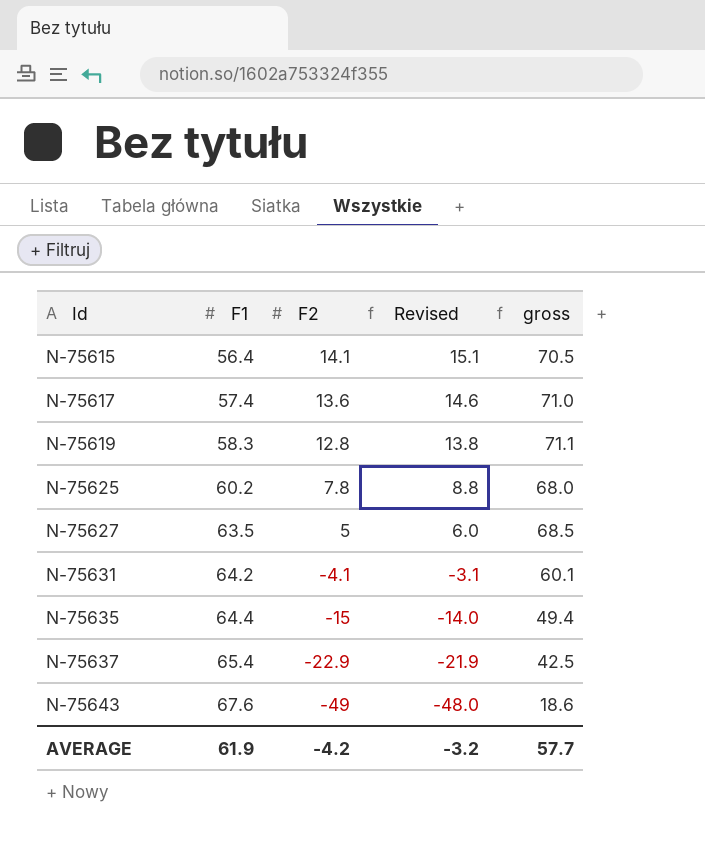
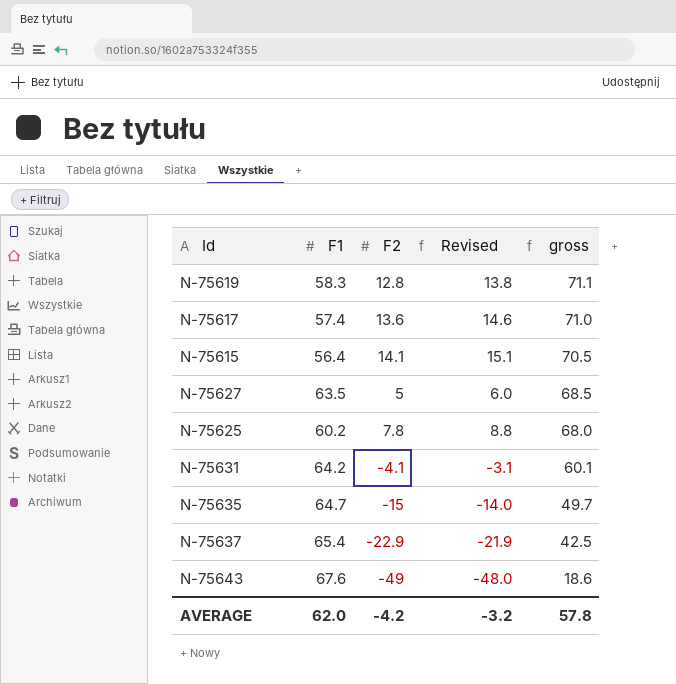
row order: Id ascending -> gross descending
N-75635 | F1: 64.4 -> 64.7
N-75635 | gross: 49.4 -> 49.7
AVERAGE | F1: 61.9 -> 62.0
AVERAGE | gross: 57.7 -> 57.8

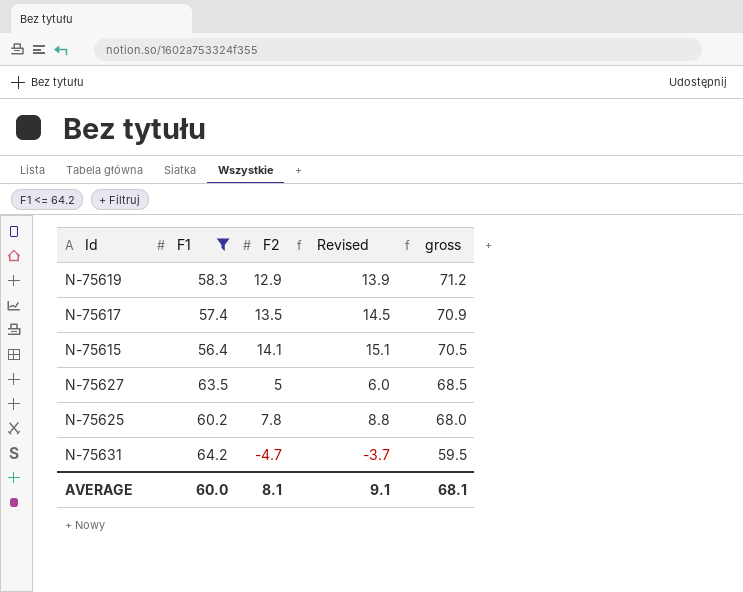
filter: none -> F1 <= 64.2
N-75619 | F2: 12.8 -> 12.9
N-75619 | Revised: 13.8 -> 13.9
N-75619 | gross: 71.1 -> 71.2
N-75617 | F2: 13.6 -> 13.5
N-75617 | Revised: 14.6 -> 14.5
N-75617 | gross: 71.0 -> 70.9
N-75631 | F2: -4.1 -> -4.7
N-75631 | Revised: -3.1 -> -3.7
N-75631 | gross: 60.1 -> 59.5
AVERAGE | F1: 62.0 -> 60.0
AVERAGE | F2: -4.2 -> 8.1
AVERAGE | Revised: -3.2 -> 9.1
AVERAGE | gross: 57.8 -> 68.1

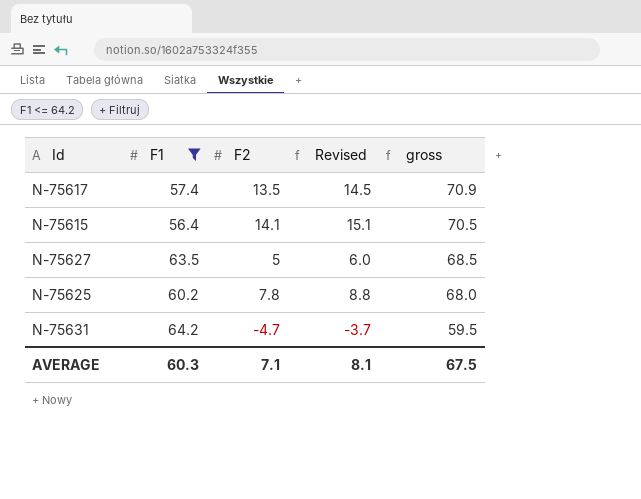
row N-75619: 58.3 | 12.9 | 13.9 | 71.2 -> none
AVERAGE | F1: 60.0 -> 60.3
AVERAGE | F2: 8.1 -> 7.1
AVERAGE | Revised: 9.1 -> 8.1
AVERAGE | gross: 68.1 -> 67.5

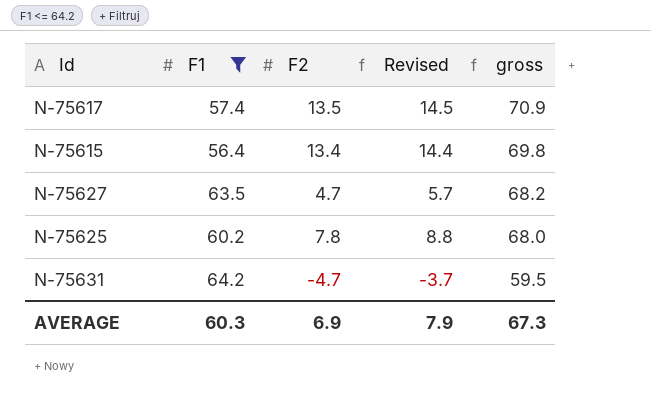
N-75615 | F2: 14.1 -> 13.4
N-75615 | Revised: 15.1 -> 14.4
N-75615 | gross: 70.5 -> 69.8
N-75627 | F2: 5 -> 4.7
N-75627 | Revised: 6.0 -> 5.7
N-75627 | gross: 68.5 -> 68.2
AVERAGE | F2: 7.1 -> 6.9
AVERAGE | Revised: 8.1 -> 7.9
AVERAGE | gross: 67.5 -> 67.3

